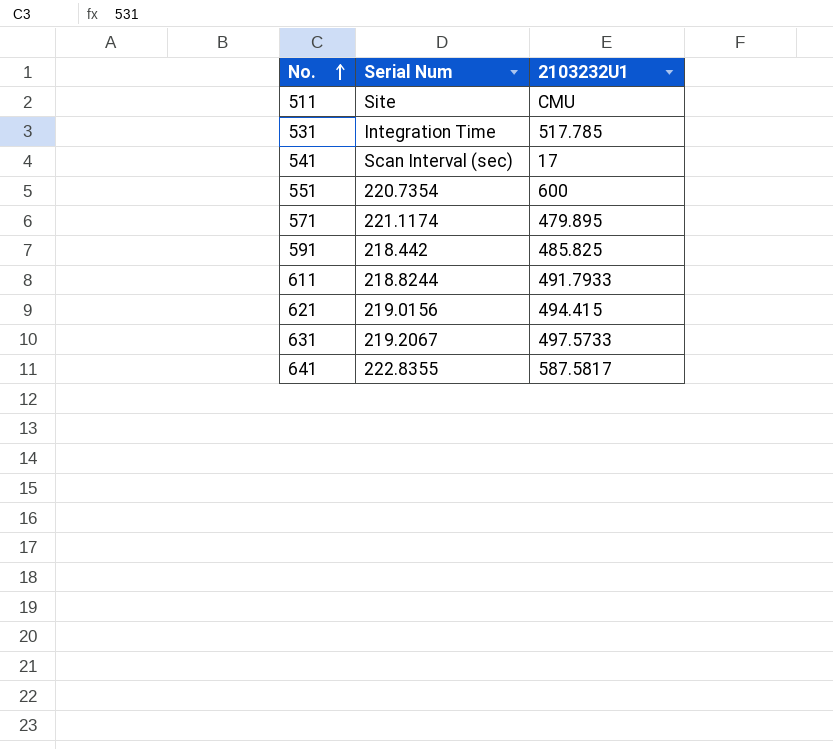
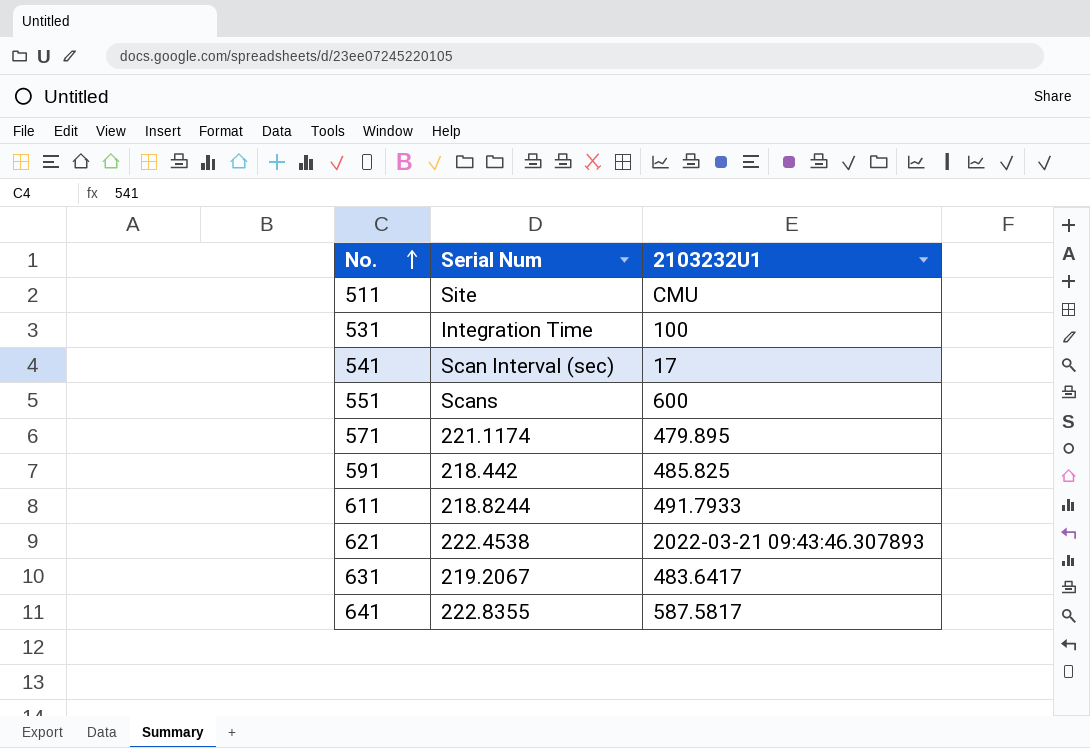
531 | 2103232U1: 517.785 -> 100
551 | Serial Num: 220.7354 -> Scans
621 | Serial Num: 219.0156 -> 222.4538
621 | 2103232U1: 494.415 -> 2022-03-21 09:43:46.307893
631 | 2103232U1: 497.5733 -> 483.6417

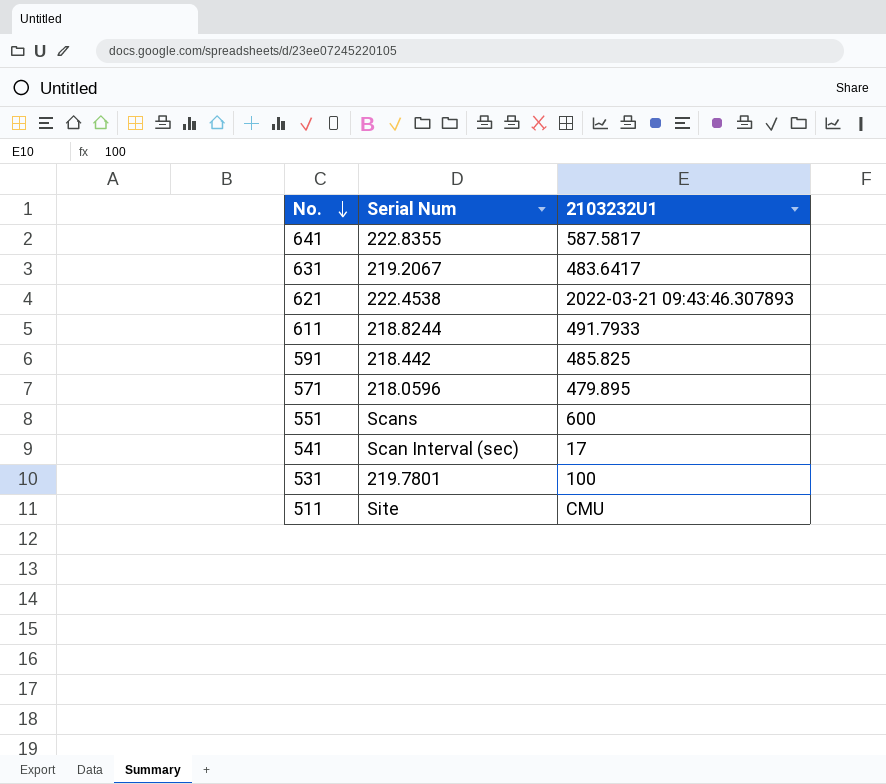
row order: No. ascending -> No. descending
571 | Serial Num: 221.1174 -> 218.0596
531 | Serial Num: Integration Time -> 219.7801

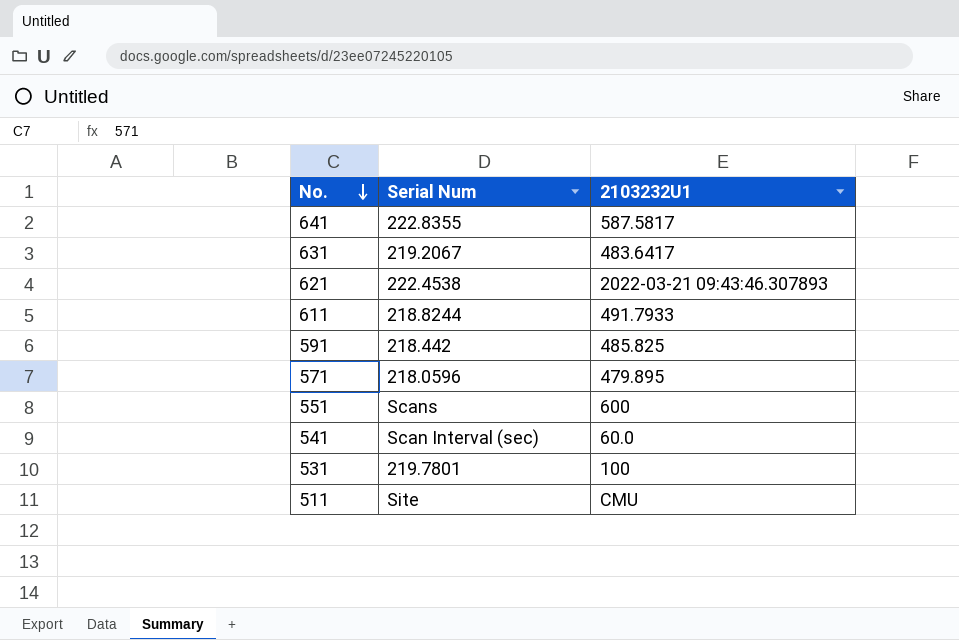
541 | 2103232U1: 17 -> 60.0

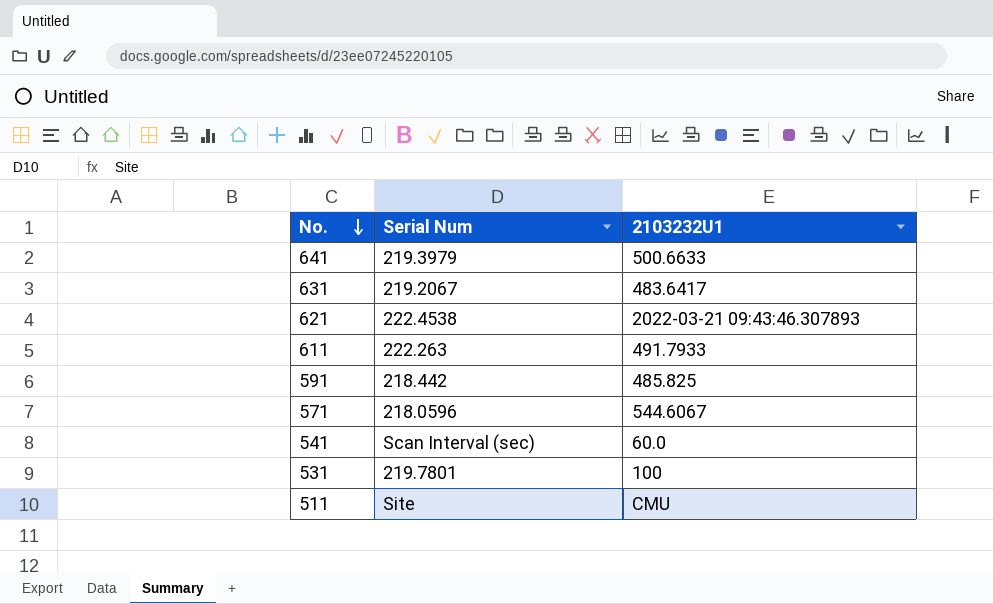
row 551: Scans | 600 -> none
641 | Serial Num: 222.8355 -> 219.3979
641 | 2103232U1: 587.5817 -> 500.6633
611 | Serial Num: 218.8244 -> 222.263
571 | 2103232U1: 479.895 -> 544.6067

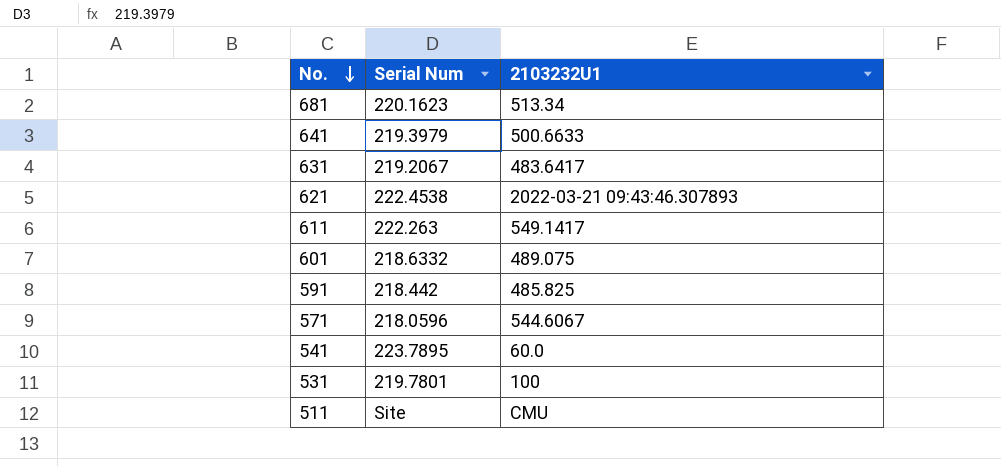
row 681: none -> 220.1623 | 513.34
611 | 2103232U1: 491.7933 -> 549.1417
row 601: none -> 218.6332 | 489.075
541 | Serial Num: Scan Interval (sec) -> 223.7895

